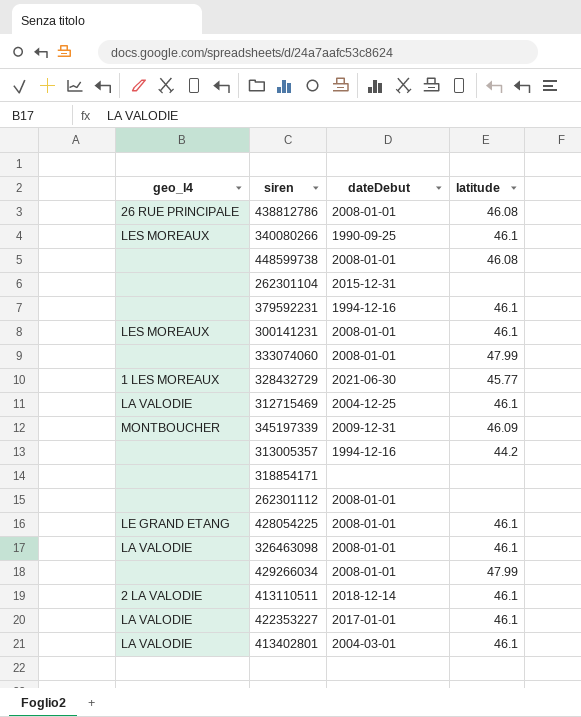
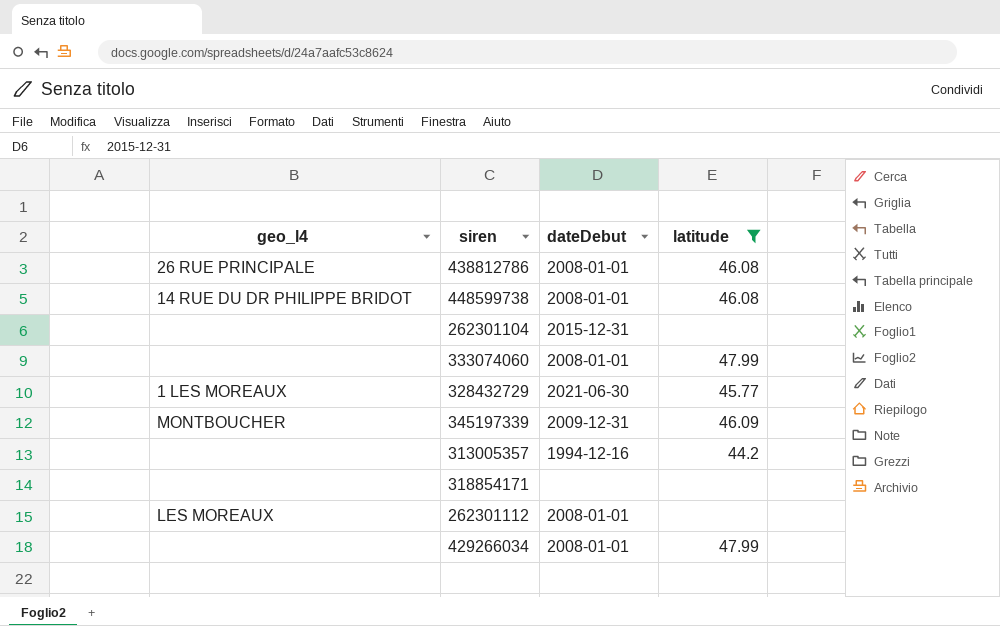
filter: none -> latitude != 46.1
448599738 | geo_l4: none -> 14 RUE DU DR PHILIPPE BRIDOT
262301112 | geo_l4: none -> LES MOREAUX

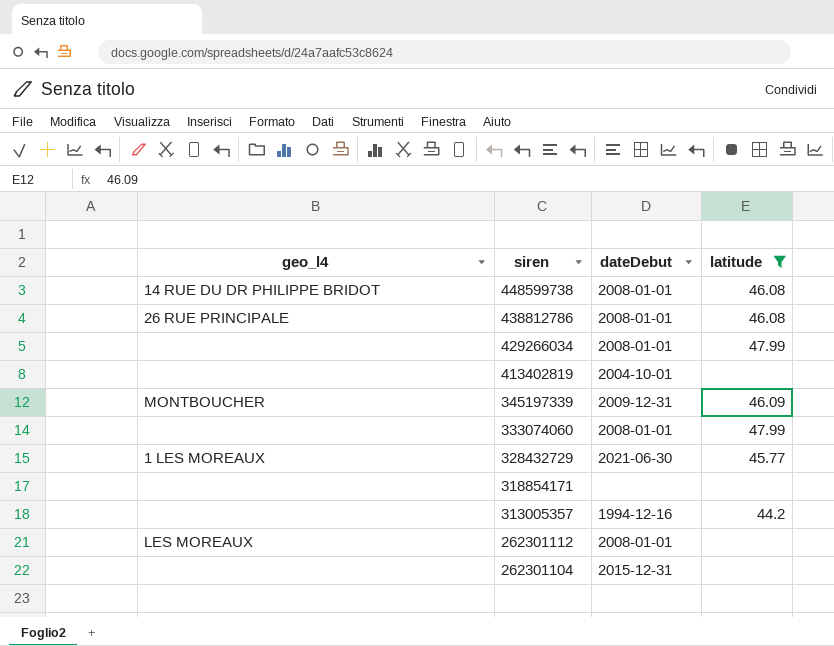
row order: none -> siren descending
row 413402819: none -> none | 2004-10-01 | none

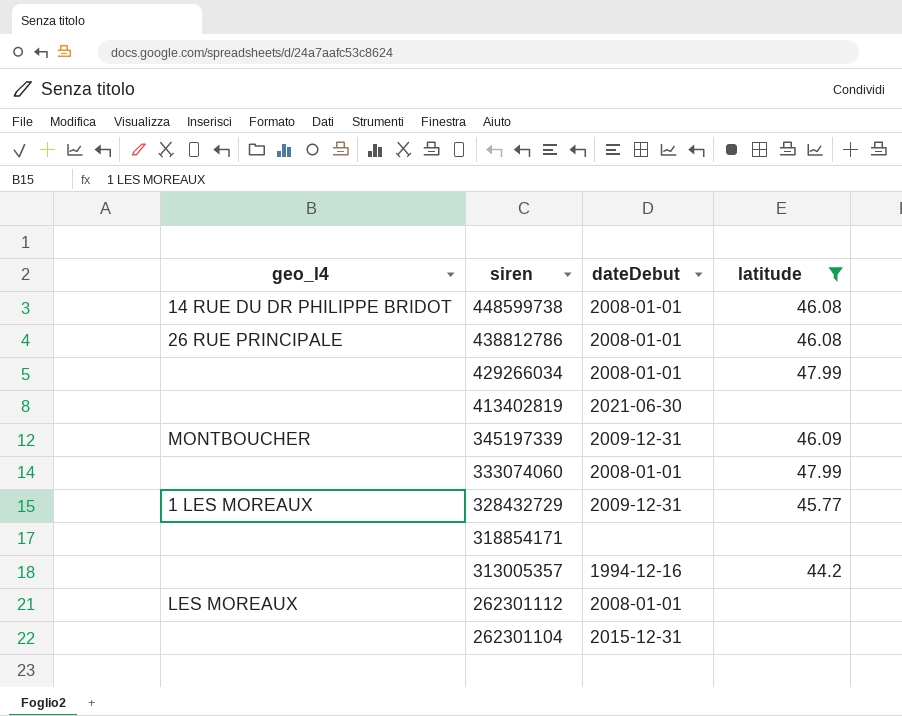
413402819 | dateDebut: 2004-10-01 -> 2021-06-30
328432729 | dateDebut: 2021-06-30 -> 2009-12-31

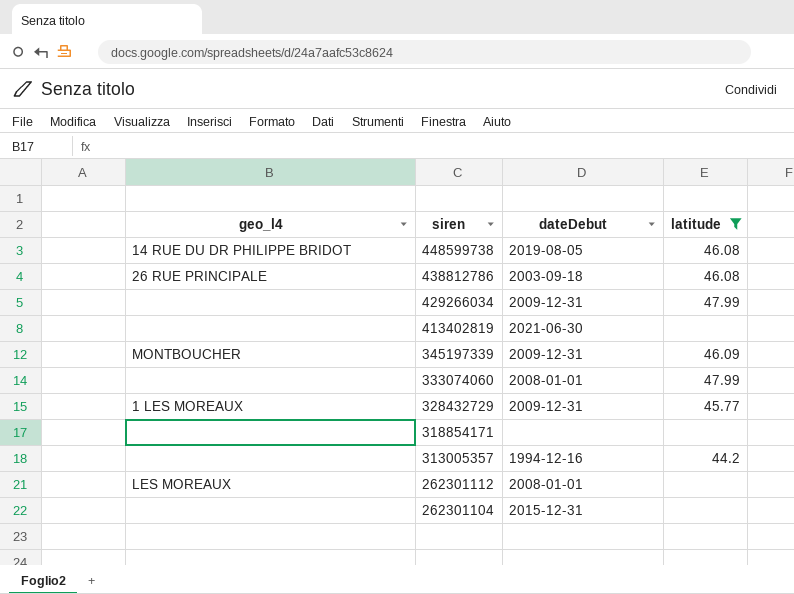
448599738 | dateDebut: 2008-01-01 -> 2019-08-05
438812786 | dateDebut: 2008-01-01 -> 2003-09-18
429266034 | dateDebut: 2008-01-01 -> 2009-12-31

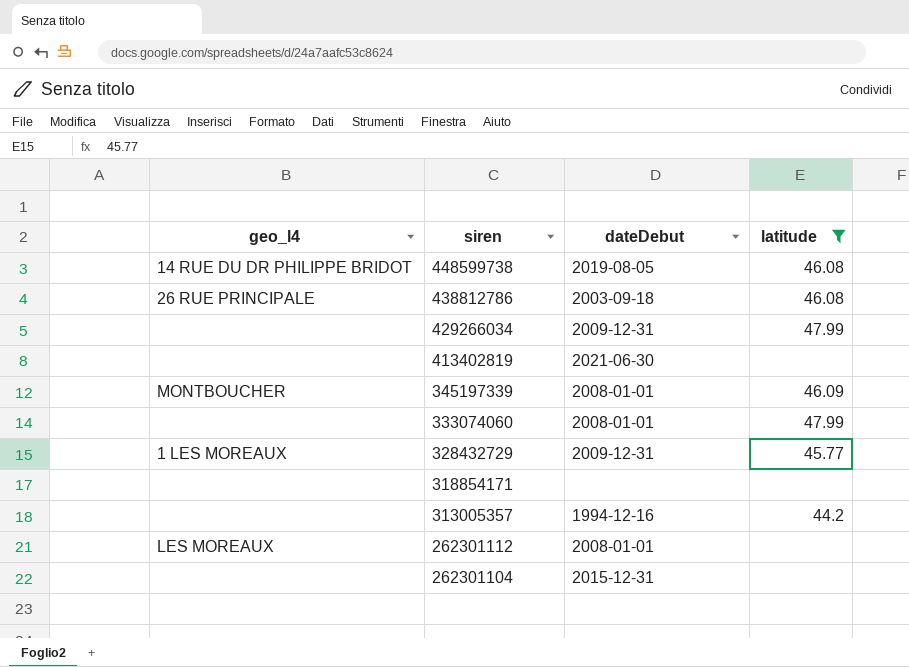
345197339 | dateDebut: 2009-12-31 -> 2008-01-01

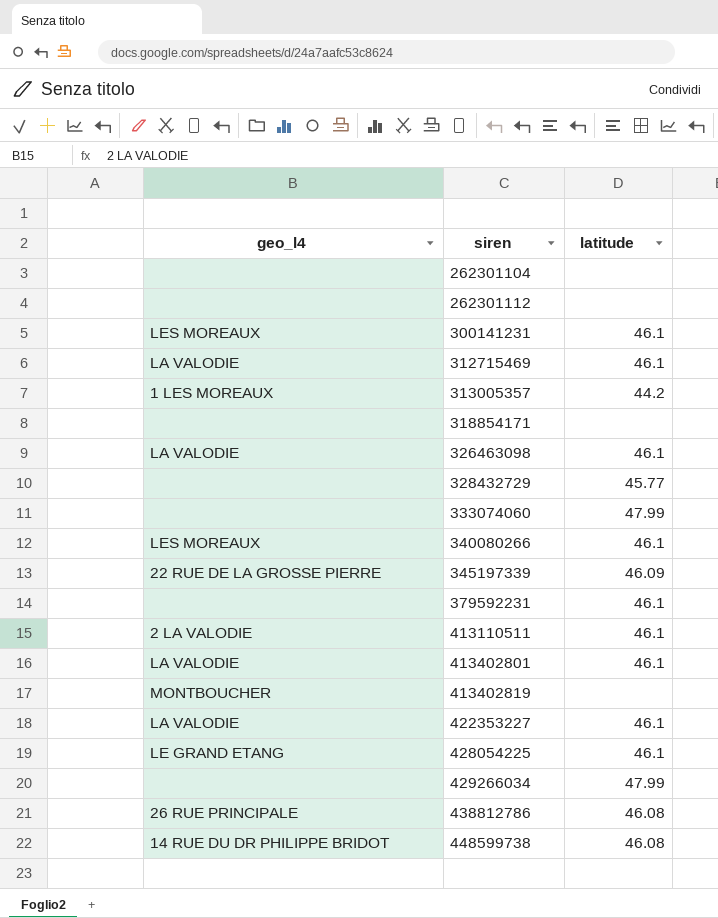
filter: latitude != 46.1 -> none
row order: siren descending -> siren ascending
column dateDebut | position: 3 -> none
262301112 | geo_l4: LES MOREAUX -> none
313005357 | geo_l4: none -> 1 LES MOREAUX
328432729 | geo_l4: 1 LES MOREAUX -> none
345197339 | geo_l4: MONTBOUCHER -> 22 RUE DE LA GROSSE PIERRE
413402819 | geo_l4: none -> MONTBOUCHER

